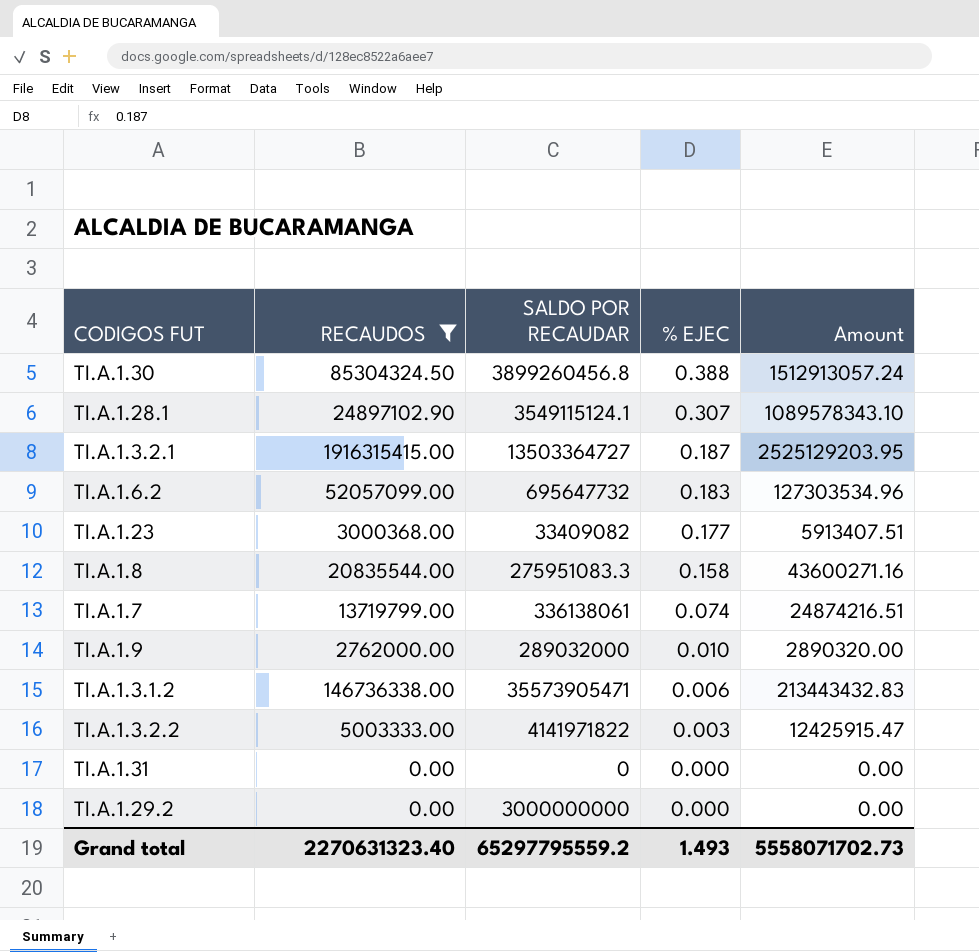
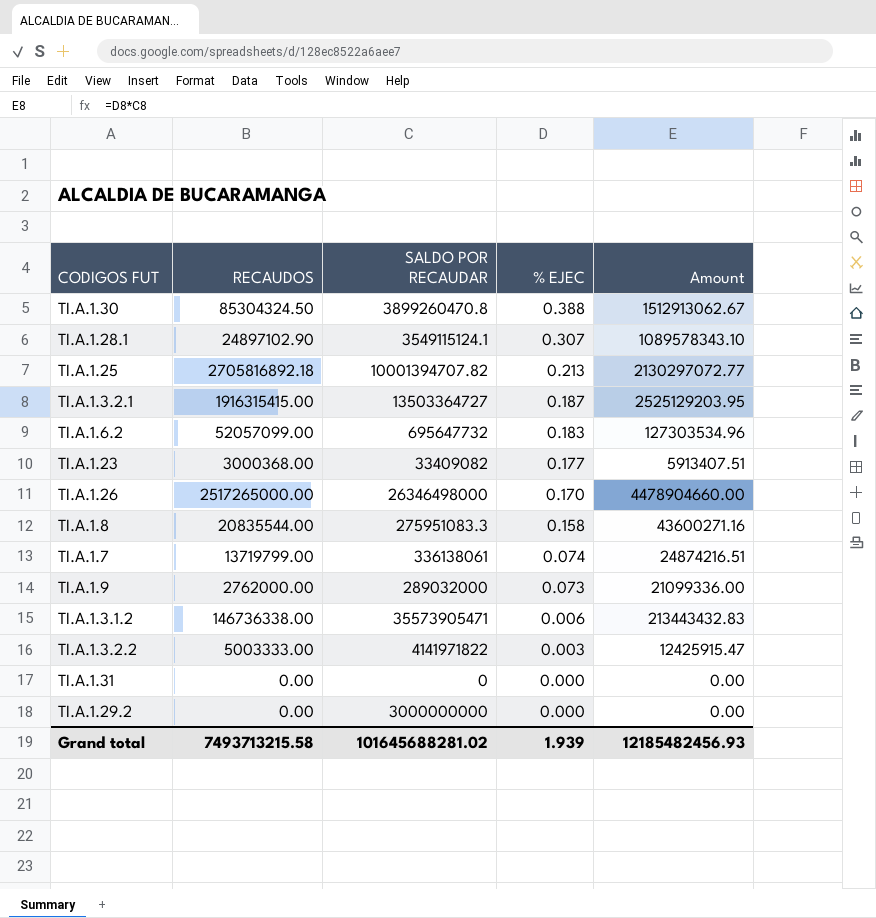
filter: RECAUDOS <= 1916315415.00 -> none
TI.A.1.30 | SALDO POR RECAUDAR: 3899260456.8 -> 3899260470.8
TI.A.1.30 | Amount: 1512913057.24 -> 1512913062.67
TI.A.1.9 | % EJEC: 0.010 -> 0.073
TI.A.1.9 | Amount: 2890320.00 -> 21099336.00
Grand total | RECAUDOS: 2270631323.40 -> 7493713215.58
Grand total | SALDO POR RECAUDAR: 65297795559.2 -> 101645688281.02
Grand total | % EJEC: 1.493 -> 1.939
Grand total | Amount: 5558071702.73 -> 12185482456.93

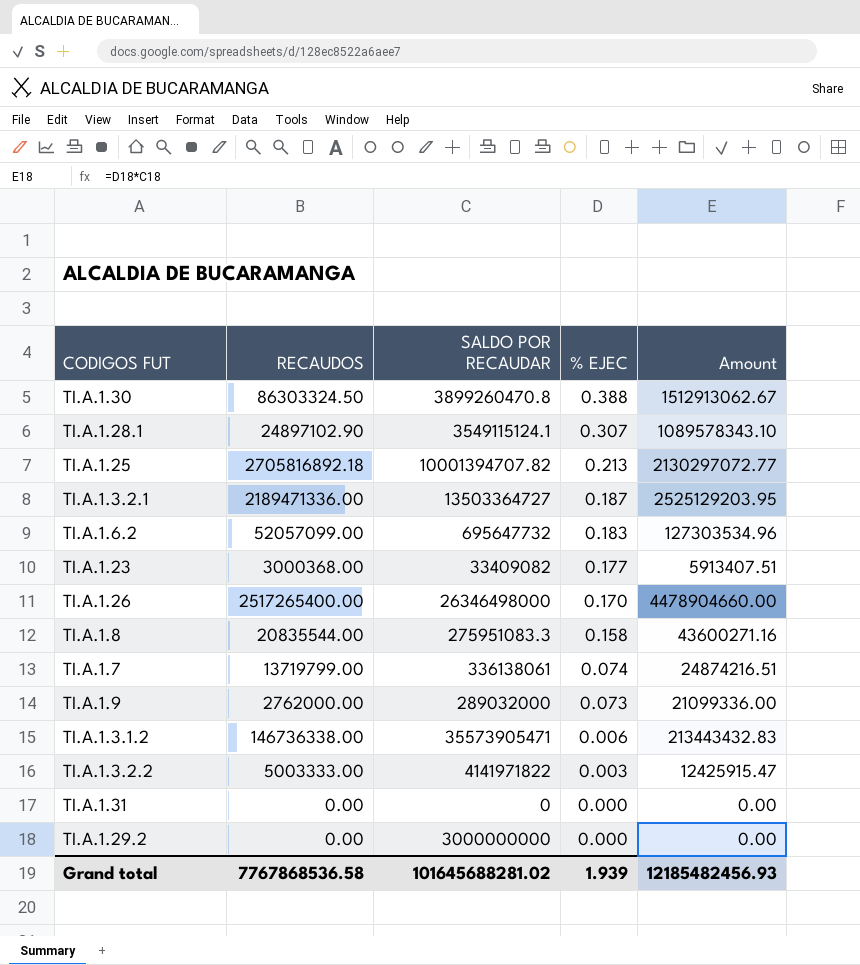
TI.A.1.30 | RECAUDOS: 85304324.50 -> 86303324.50
TI.A.1.3.2.1 | RECAUDOS: 1916315415.00 -> 2189471336.00
TI.A.1.26 | RECAUDOS: 2517265000.00 -> 2517265400.00
Grand total | RECAUDOS: 7493713215.58 -> 7767868536.58

